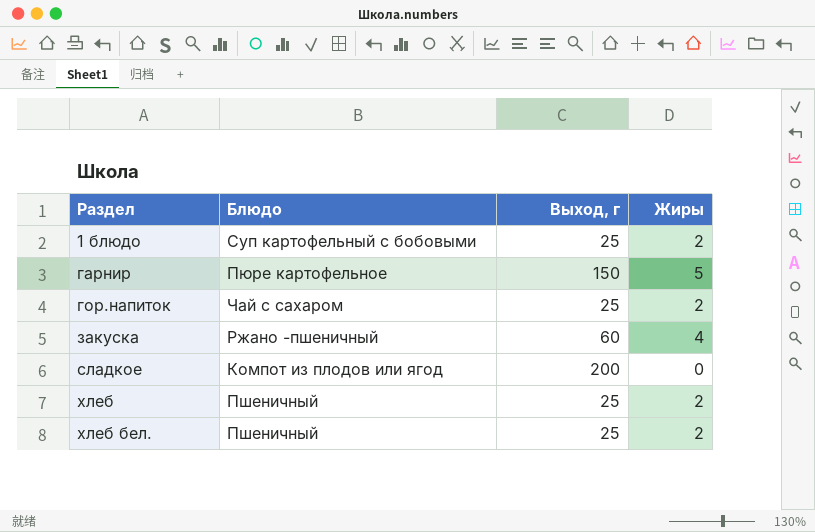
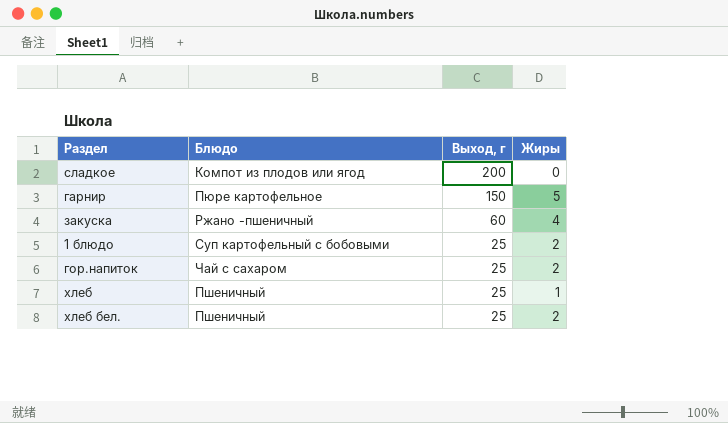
row order: Раздел ascending -> Выход, г descending
хлеб | Жиры: 2 -> 1

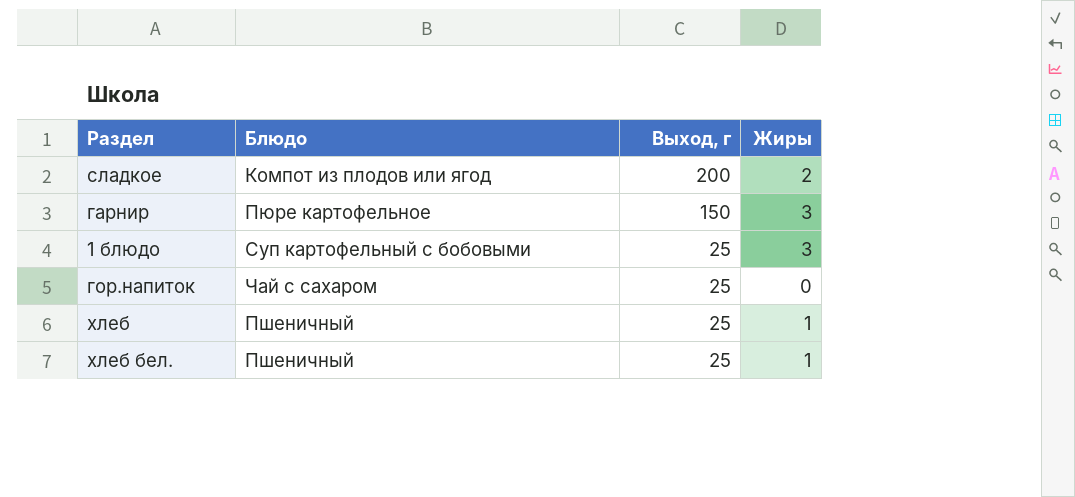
row закуска: Ржано -пшеничный | 60 | 4 -> none
сладкое | Жиры: 0 -> 2
гарнир | Жиры: 5 -> 3
1 блюдо | Жиры: 2 -> 3
гор.напиток | Жиры: 2 -> 0
хлеб бел. | Жиры: 2 -> 1

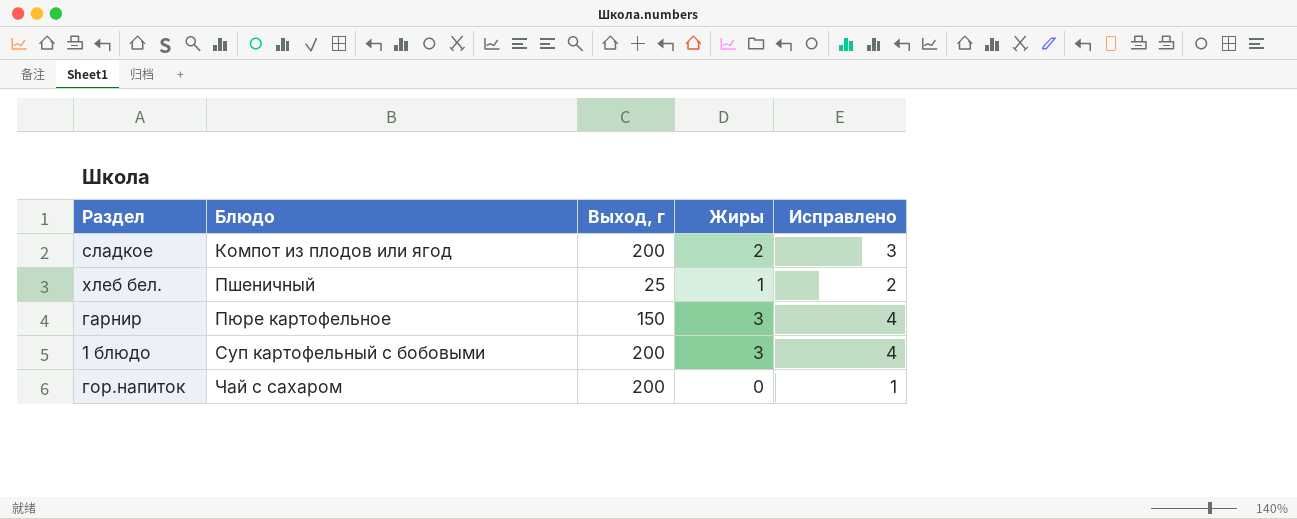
row order: Выход, г descending -> Блюдо ascending
column Исправлено | formula: none -> [Жиры] + 1
row хлеб: Пшеничный | 25 | 1 -> none
1 блюдо | Выход, г: 25 -> 200
гор.напиток | Выход, г: 25 -> 200

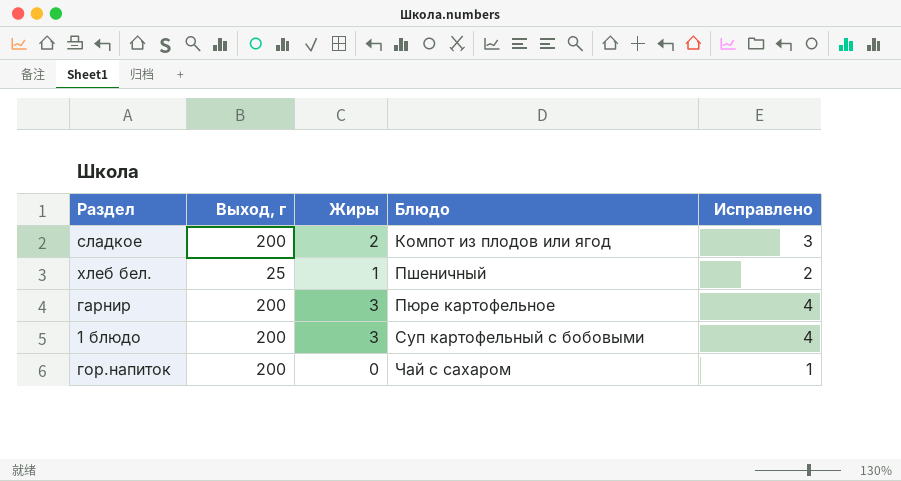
column Блюдо | position: 2 -> 4
гарнир | Выход, г: 150 -> 200

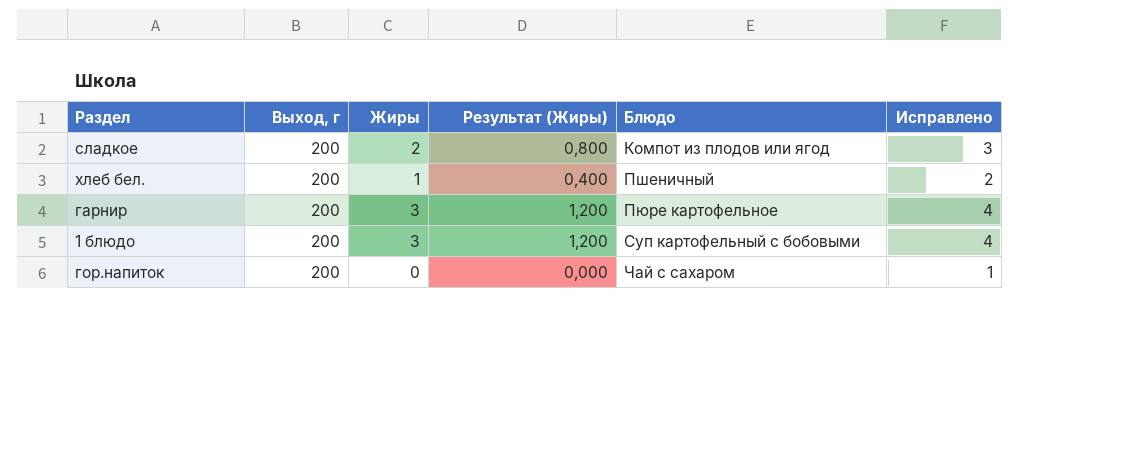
column Результат (Жиры) | formula: none -> [Жиры] * 0,4
хлеб бел. | Выход, г: 25 -> 200

